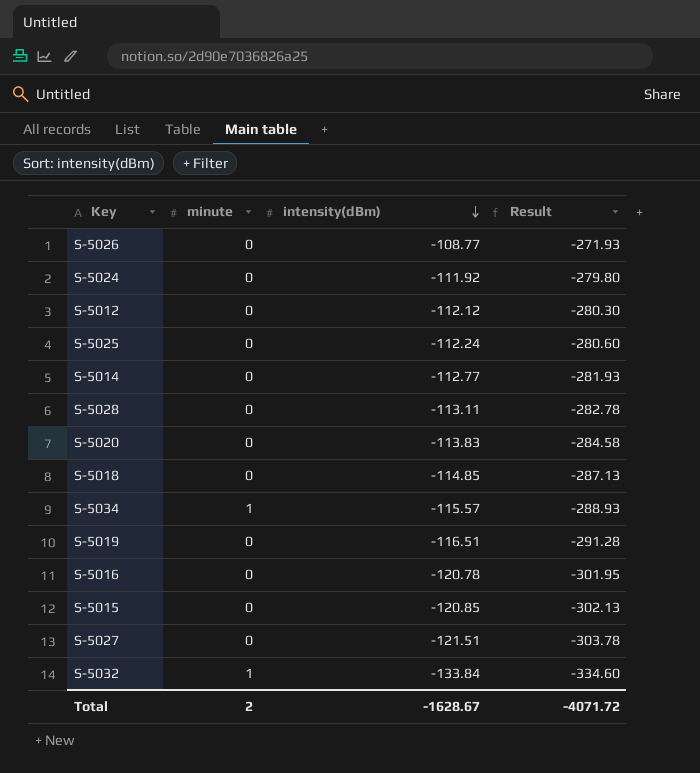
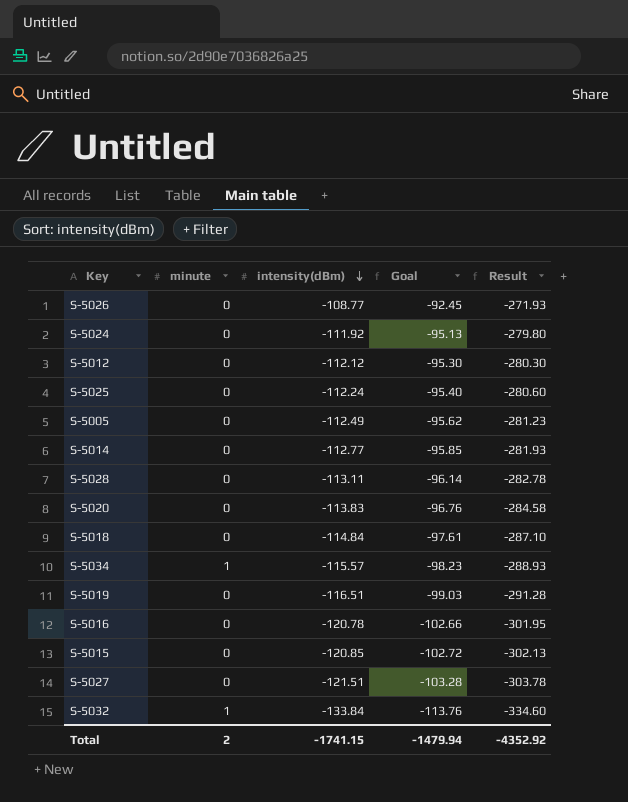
column Goal | formula: none -> [intensity(dBm)] * 0.85
row S-5005: none -> 0 | -112.49 | -95.62 | -281.23
S-5018 | intensity(dBm): -114.85 -> -114.84
S-5018 | Result: -287.13 -> -287.10
Total | intensity(dBm): -1628.67 -> -1741.15
Total | Result: -4071.72 -> -4352.92

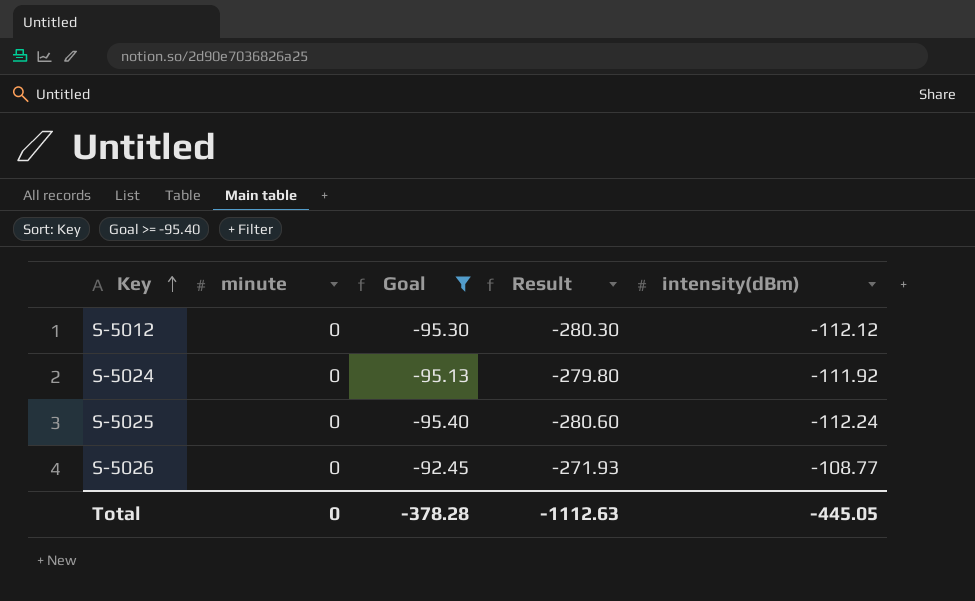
filter: none -> Goal >= -95.40
row order: intensity(dBm) descending -> Key ascending
column intensity(dBm) | position: 3 -> 5
Total | minute: 2 -> 0
Total | Goal: -1479.94 -> -378.28
Total | Result: -4352.92 -> -1112.63
Total | intensity(dBm): -1741.15 -> -445.05

